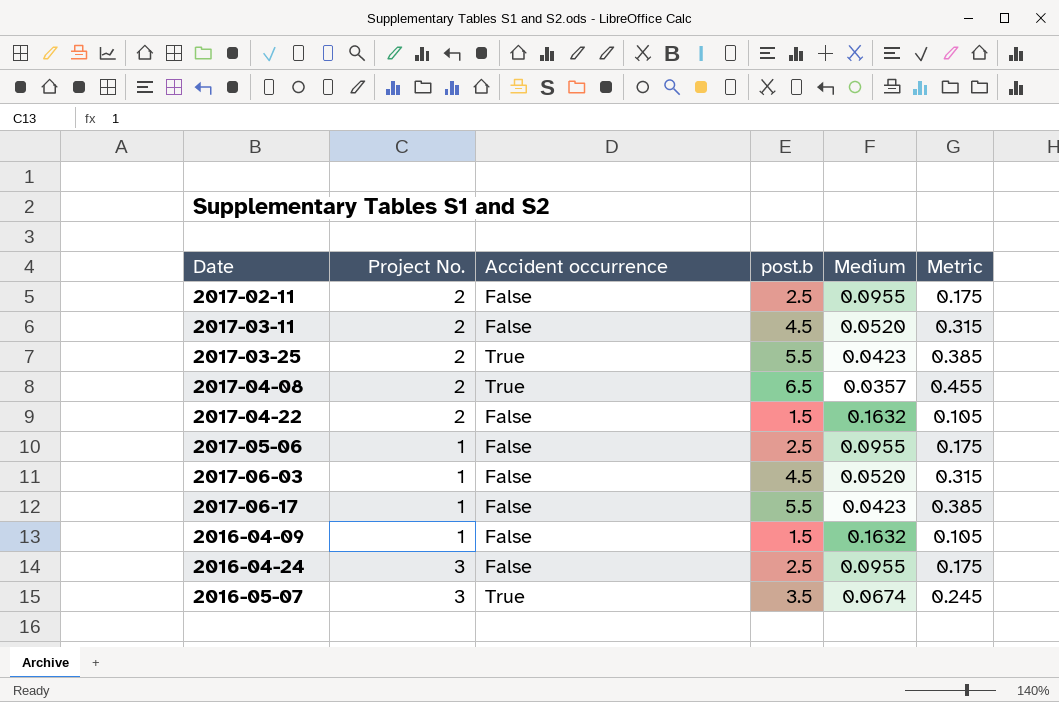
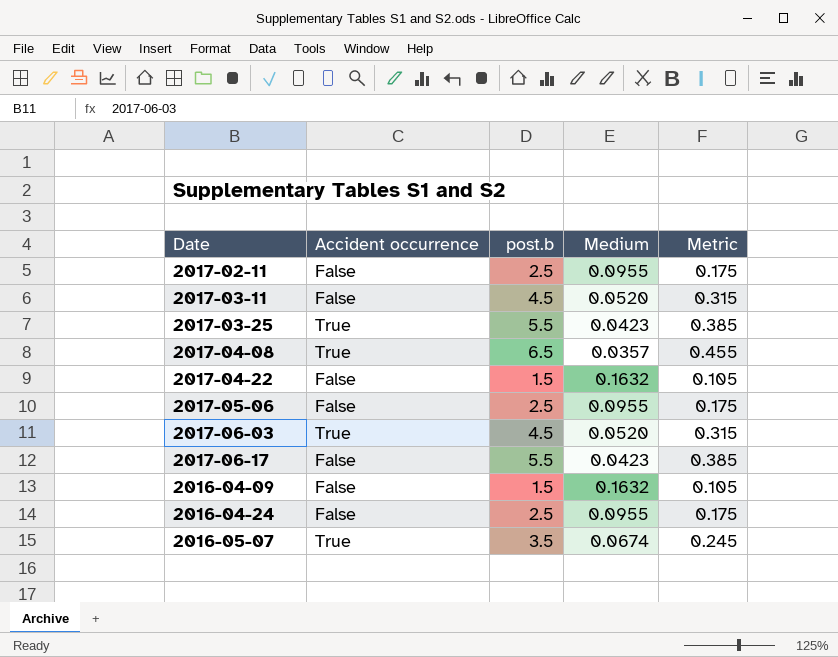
column Project No. | position: 2 -> none
2017-06-03 | Accident occurrence: False -> True

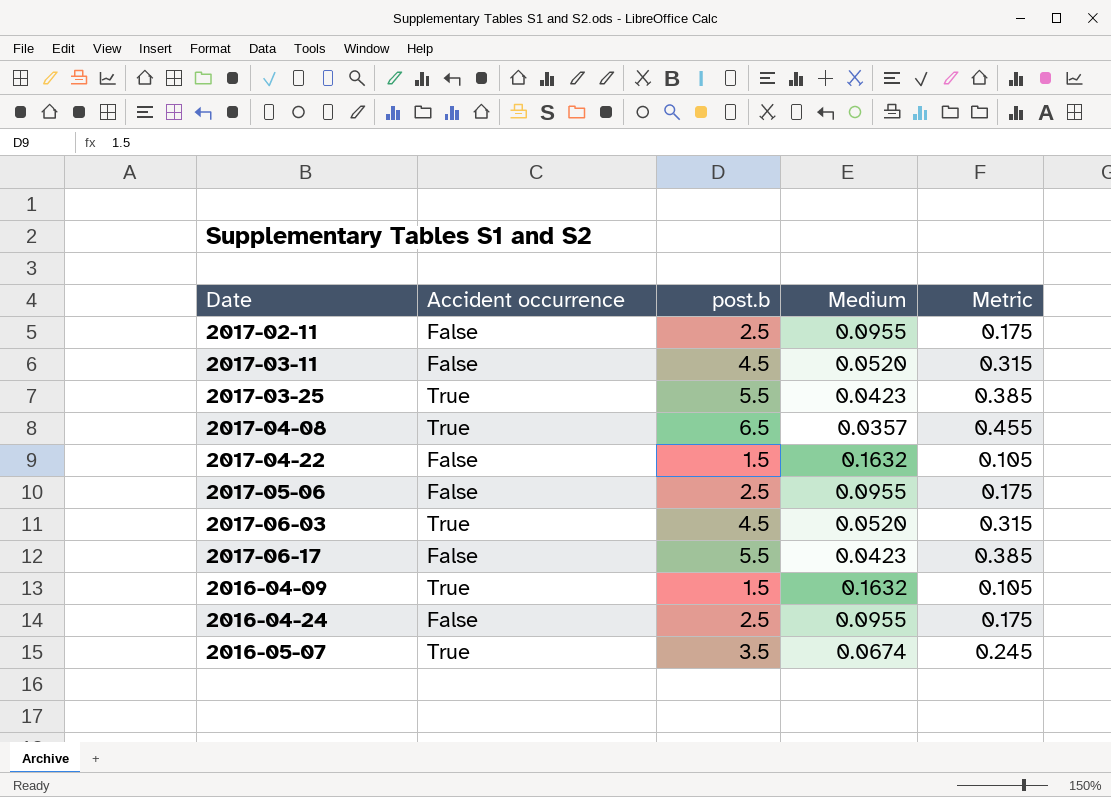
2016-04-09 | Accident occurrence: False -> True

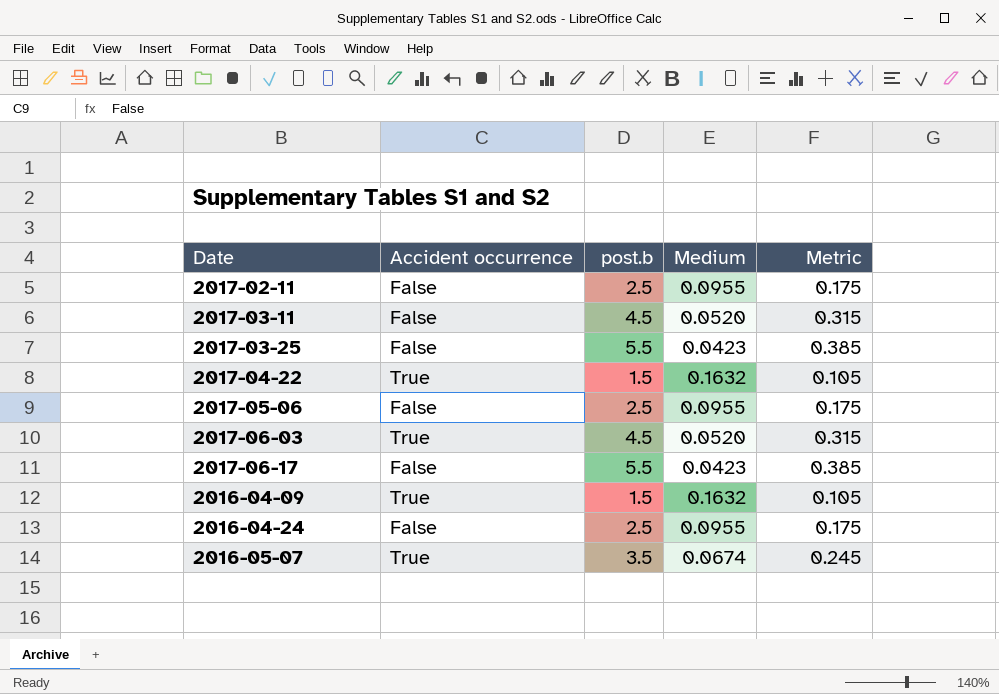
row 2017-04-08: True | 6.5 | 0.0357 | 0.455 -> none
2017-03-25 | Accident occurrence: True -> False
2017-04-22 | Accident occurrence: False -> True

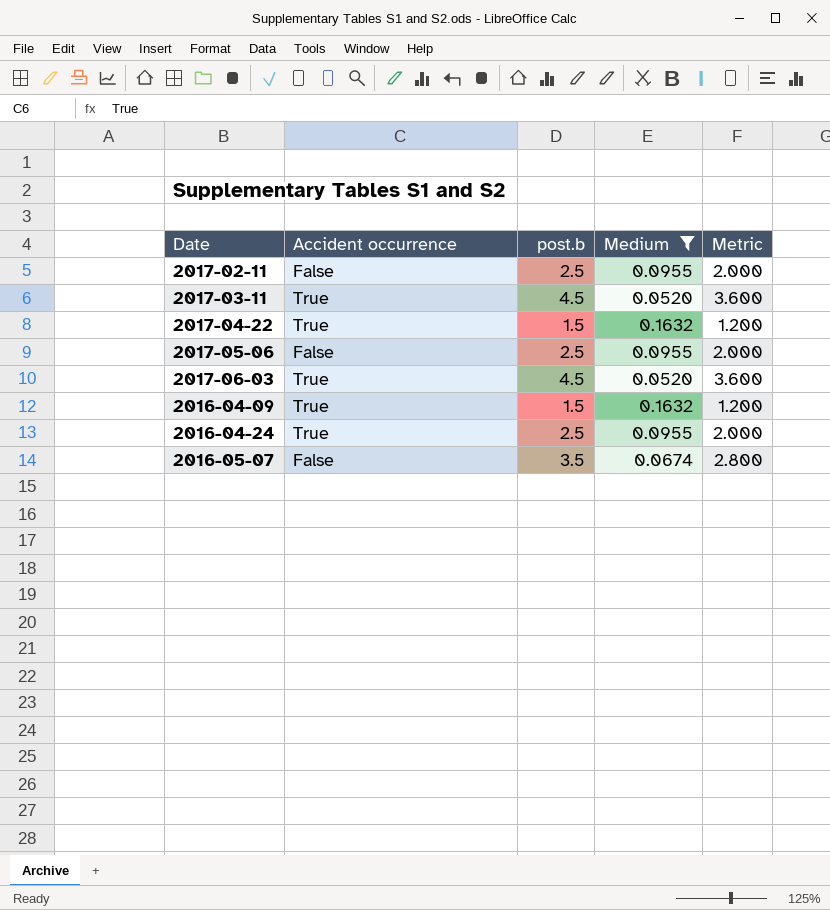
filter: none -> Medium != 0.0423
column Metric | formula: [post.b] * 0.07 -> [post.b] * 0.8
2017-03-11 | Accident occurrence: False -> True
2016-04-24 | Accident occurrence: False -> True
2016-05-07 | Accident occurrence: True -> False

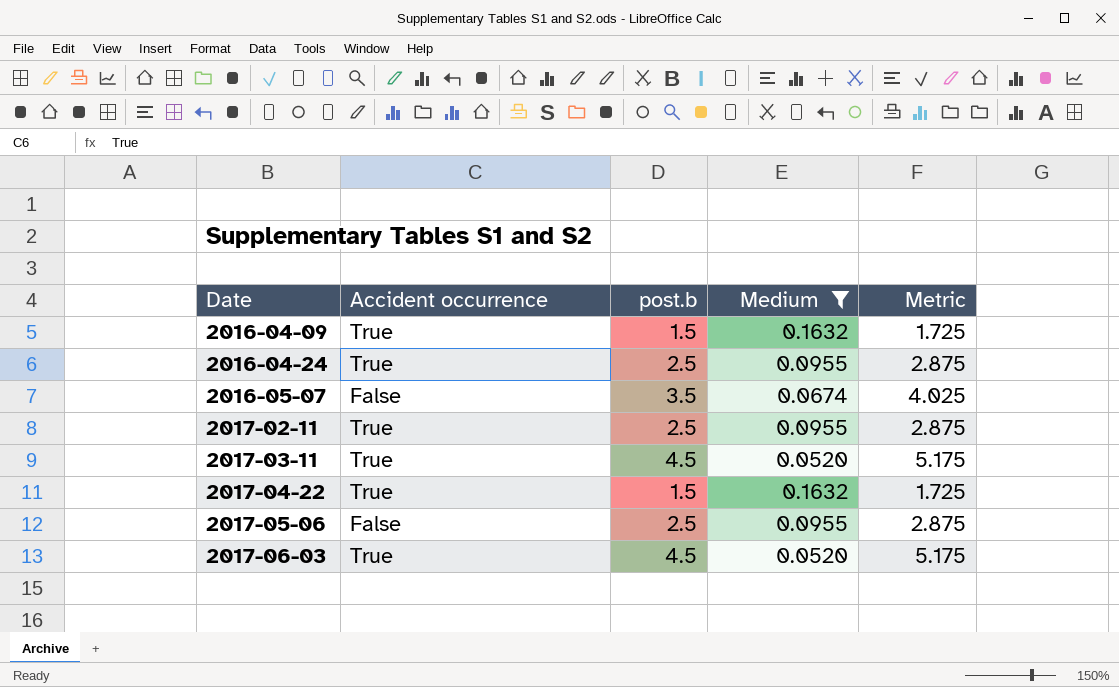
row order: none -> Date ascending
column Metric | formula: [post.b] * 0.8 -> [post.b] * 1.15
2017-02-11 | Accident occurrence: False -> True

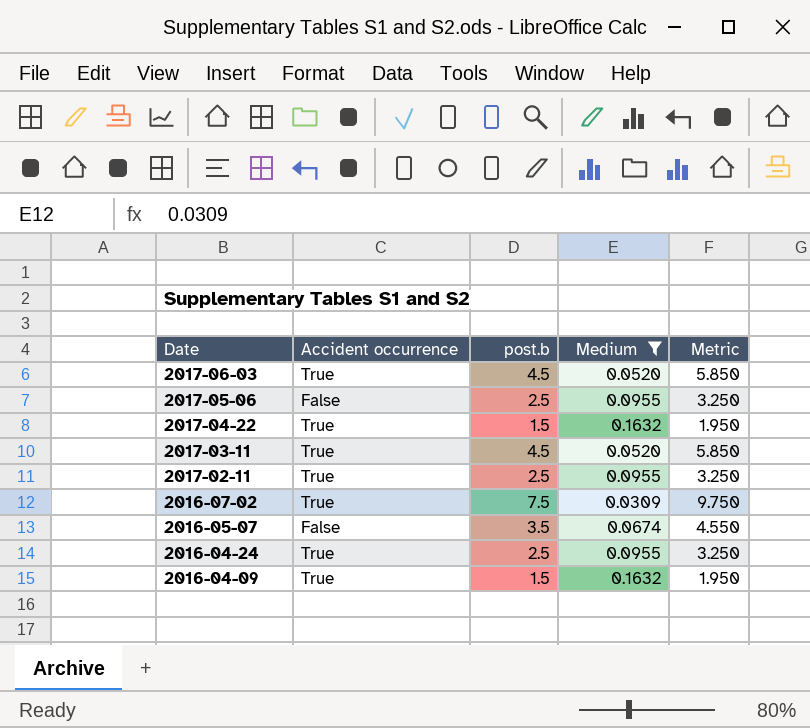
row order: Date ascending -> Date descending
column Metric | formula: [post.b] * 1.15 -> [post.b] * 1.3
row 2016-07-02: none -> True | 7.5 | 0.0309 | 9.750

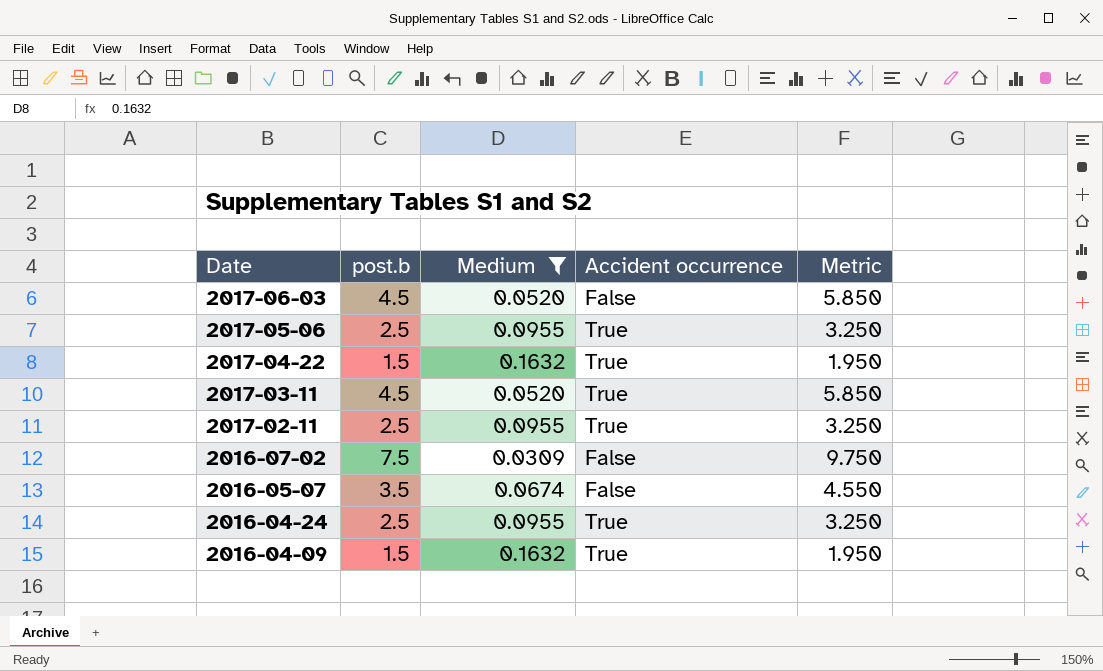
column Accident occurrence | position: 2 -> 4
2017-06-03 | Accident occurrence: True -> False
2017-05-06 | Accident occurrence: False -> True
2016-07-02 | Accident occurrence: True -> False

